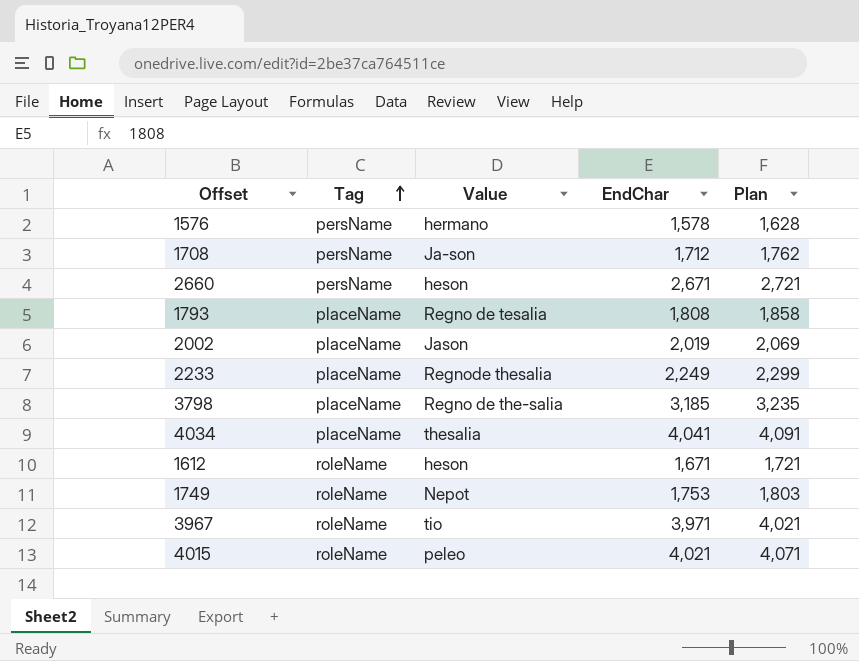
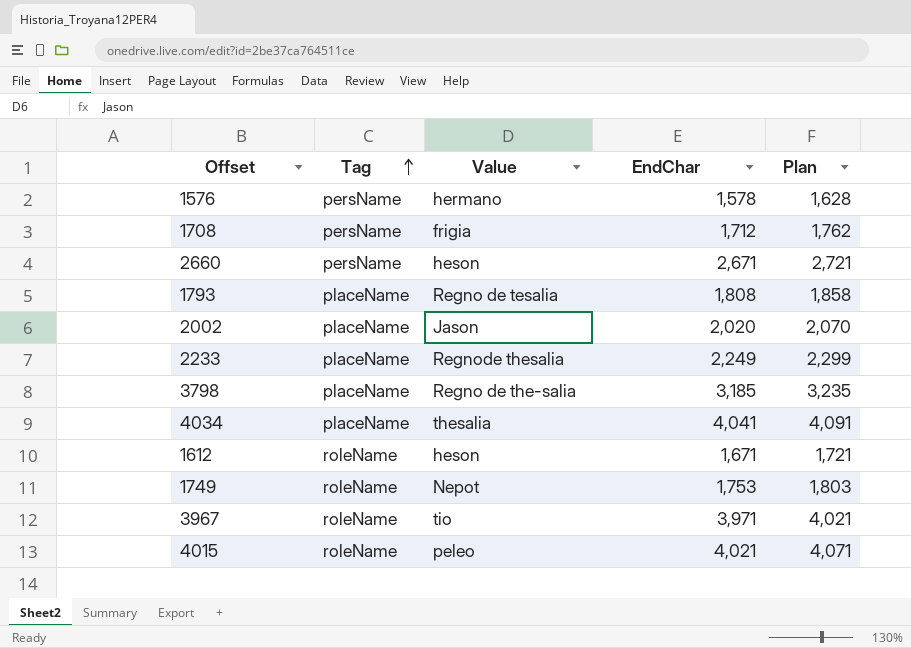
1708 | Value: Ja-son -> frigia
2002 | EndChar: 2,019 -> 2,020
2002 | Plan: 2,069 -> 2,070

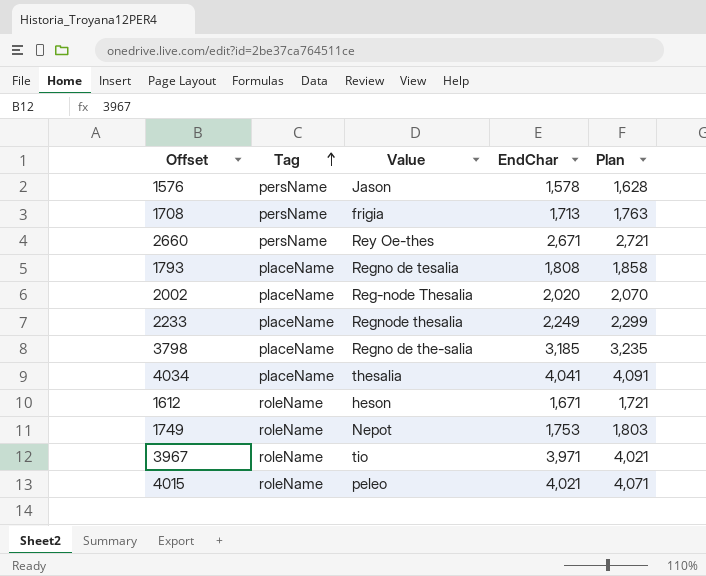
1576 | Value: hermano -> Jason
1708 | EndChar: 1,712 -> 1,713
1708 | Plan: 1,762 -> 1,763
2660 | Value: heson -> Rey Oe-thes
2002 | Value: Jason -> Reg-node Thesalia

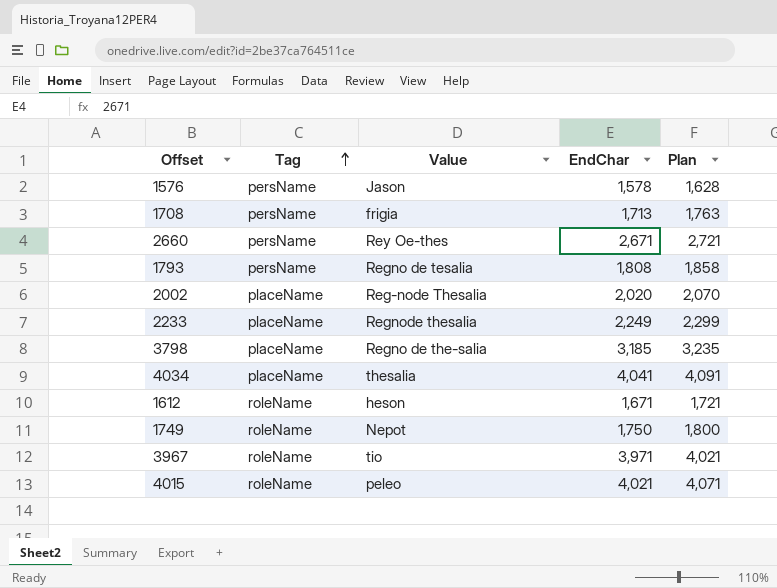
1793 | Tag: placeName -> persName
1749 | EndChar: 1,753 -> 1,750
1749 | Plan: 1,803 -> 1,800

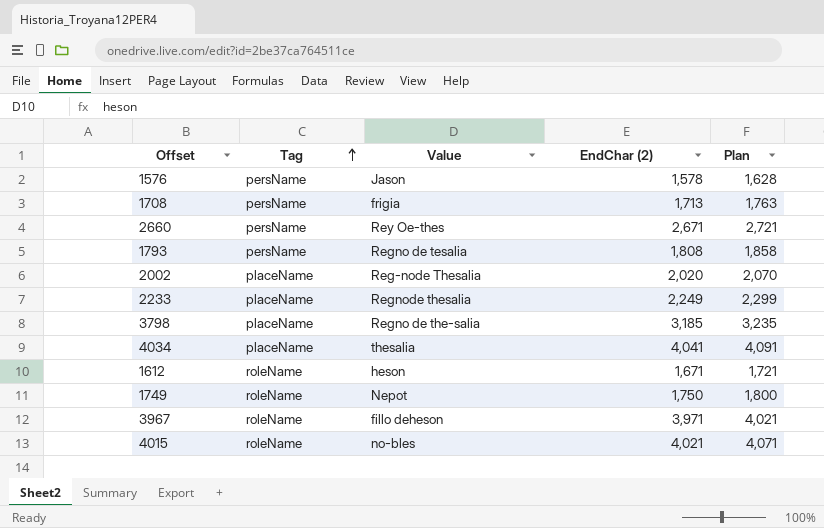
column name: EndChar -> EndChar (2)
3967 | Value: tio -> fillo deheson
4015 | Value: peleo -> no-bles

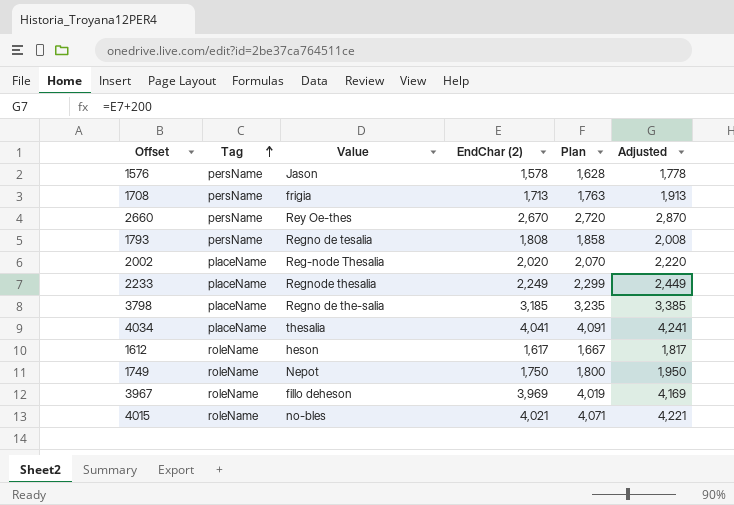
column Adjusted | formula: none -> [EndChar (2)] + 200
2660 | EndChar (2): 2,671 -> 2,670
2660 | Plan: 2,721 -> 2,720
1612 | EndChar (2): 1,671 -> 1,617
1612 | Plan: 1,721 -> 1,667
3967 | EndChar (2): 3,971 -> 3,969
3967 | Plan: 4,021 -> 4,019

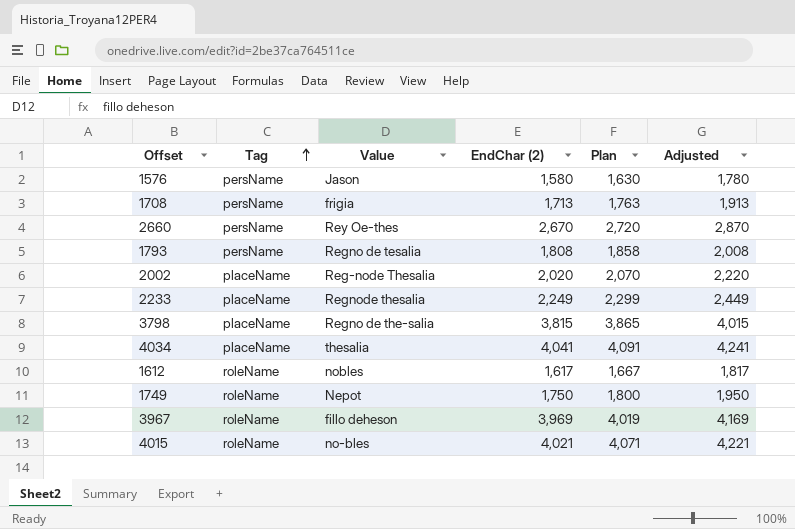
1576 | EndChar (2): 1,578 -> 1,580
1576 | Plan: 1,628 -> 1,630
1576 | Adjusted: 1,778 -> 1,780
3798 | EndChar (2): 3,185 -> 3,815
3798 | Plan: 3,235 -> 3,865
3798 | Adjusted: 3,385 -> 4,015
1612 | Value: heson -> nobles

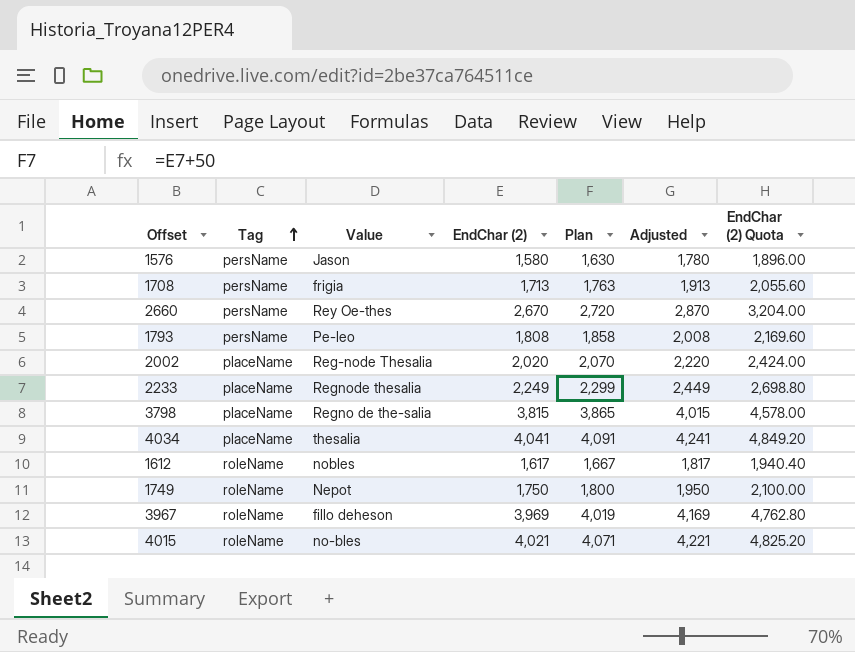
column EndChar (2) Quota | formula: none -> [EndChar (2)] * 1.2
1793 | Value: Regno de tesalia -> Pe-leo

